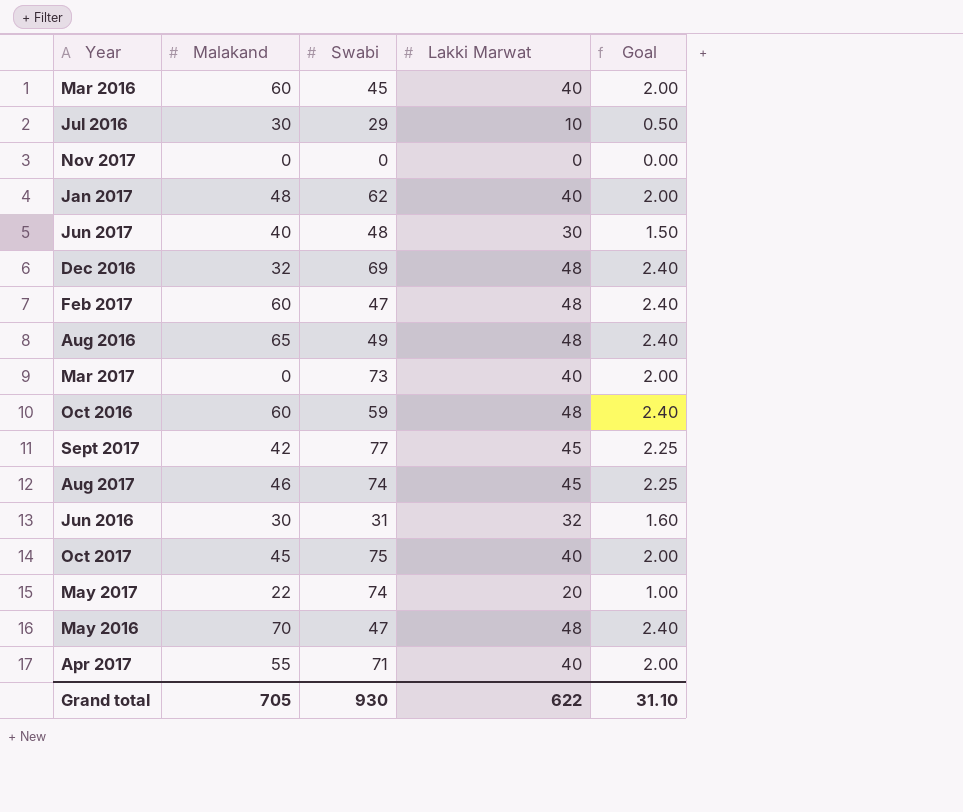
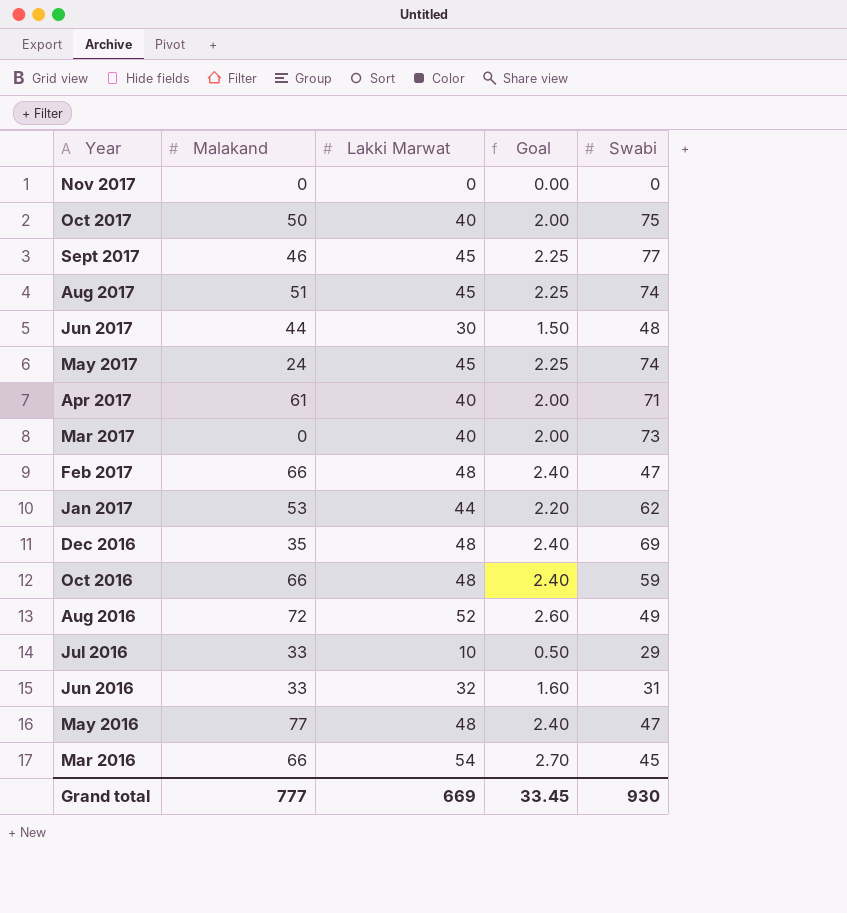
row order: none -> Year descending
column Swabi | position: 3 -> 5
Oct 2017 | Malakand: 45 -> 50
Sept 2017 | Malakand: 42 -> 46
Aug 2017 | Malakand: 46 -> 51
Jun 2017 | Malakand: 40 -> 44
May 2017 | Malakand: 22 -> 24
May 2017 | Lakki Marwat: 20 -> 45
May 2017 | Goal: 1.00 -> 2.25
Apr 2017 | Malakand: 55 -> 61
Feb 2017 | Malakand: 60 -> 66
Jan 2017 | Malakand: 48 -> 53
Jan 2017 | Lakki Marwat: 40 -> 44
Jan 2017 | Goal: 2.00 -> 2.20
Dec 2016 | Malakand: 32 -> 35
Oct 2016 | Malakand: 60 -> 66
Aug 2016 | Malakand: 65 -> 72
Aug 2016 | Lakki Marwat: 48 -> 52
Aug 2016 | Goal: 2.40 -> 2.60
Jul 2016 | Malakand: 30 -> 33
Jun 2016 | Malakand: 30 -> 33
May 2016 | Malakand: 70 -> 77
Mar 2016 | Malakand: 60 -> 66
Mar 2016 | Lakki Marwat: 40 -> 54
Mar 2016 | Goal: 2.00 -> 2.70
Grand total | Malakand: 705 -> 777
Grand total | Lakki Marwat: 622 -> 669
Grand total | Goal: 31.10 -> 33.45

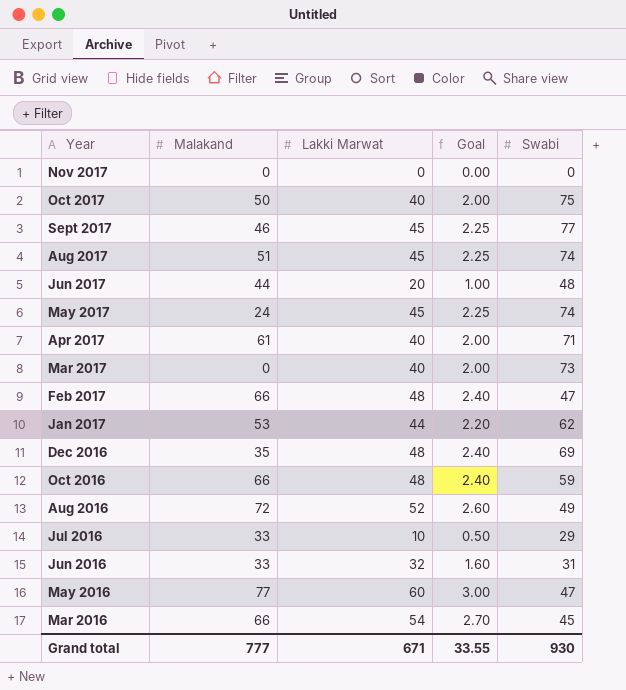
Jun 2017 | Lakki Marwat: 30 -> 20
Jun 2017 | Goal: 1.50 -> 1.00
May 2016 | Lakki Marwat: 48 -> 60
May 2016 | Goal: 2.40 -> 3.00
Grand total | Lakki Marwat: 669 -> 671
Grand total | Goal: 33.45 -> 33.55

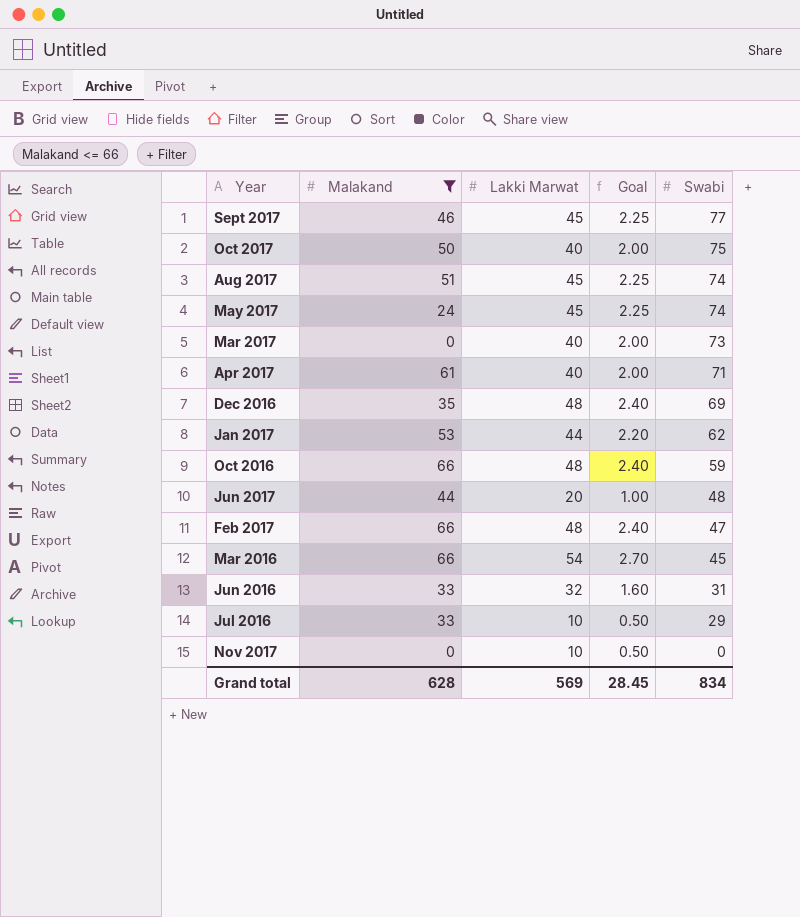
filter: none -> Malakand <= 66
row order: Year descending -> Swabi descending
Nov 2017 | Lakki Marwat: 0 -> 10
Nov 2017 | Goal: 0.00 -> 0.50
Grand total | Malakand: 777 -> 628
Grand total | Lakki Marwat: 671 -> 569
Grand total | Goal: 33.55 -> 28.45
Grand total | Swabi: 930 -> 834

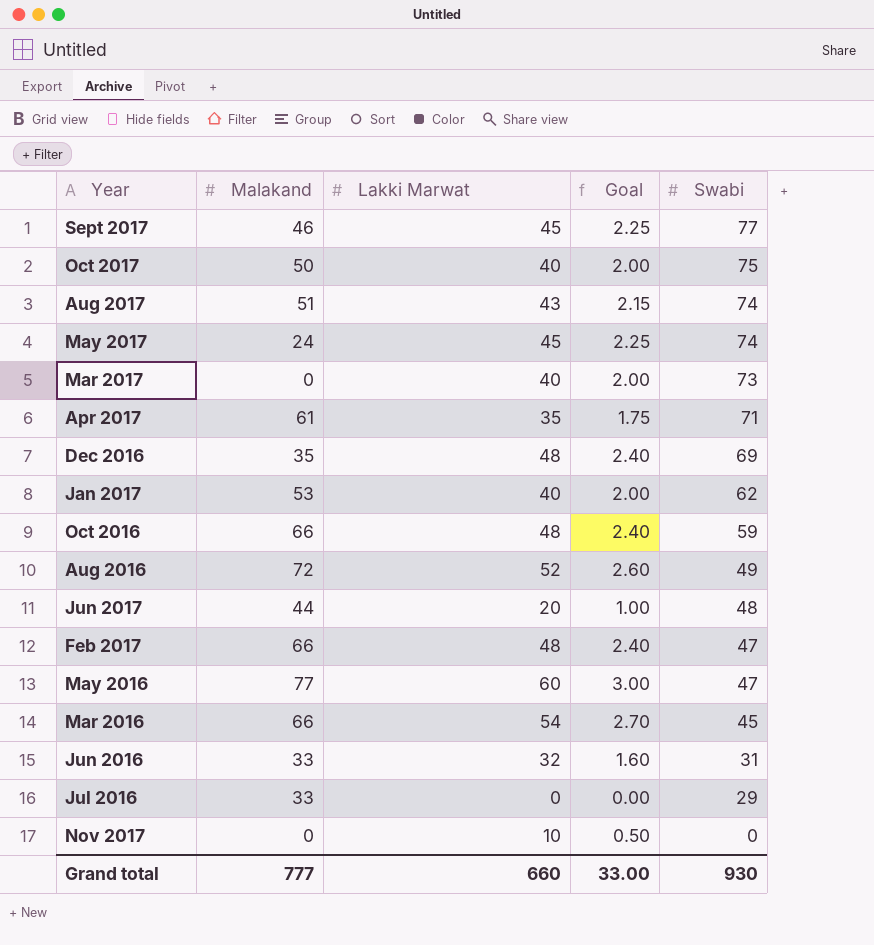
filter: Malakand <= 66 -> none
Aug 2017 | Lakki Marwat: 45 -> 43
Aug 2017 | Goal: 2.25 -> 2.15
Apr 2017 | Lakki Marwat: 40 -> 35
Apr 2017 | Goal: 2.00 -> 1.75
Jan 2017 | Lakki Marwat: 44 -> 40
Jan 2017 | Goal: 2.20 -> 2.00
Jul 2016 | Lakki Marwat: 10 -> 0
Jul 2016 | Goal: 0.50 -> 0.00
Grand total | Malakand: 628 -> 777
Grand total | Lakki Marwat: 569 -> 660
Grand total | Goal: 28.45 -> 33.00
Grand total | Swabi: 834 -> 930

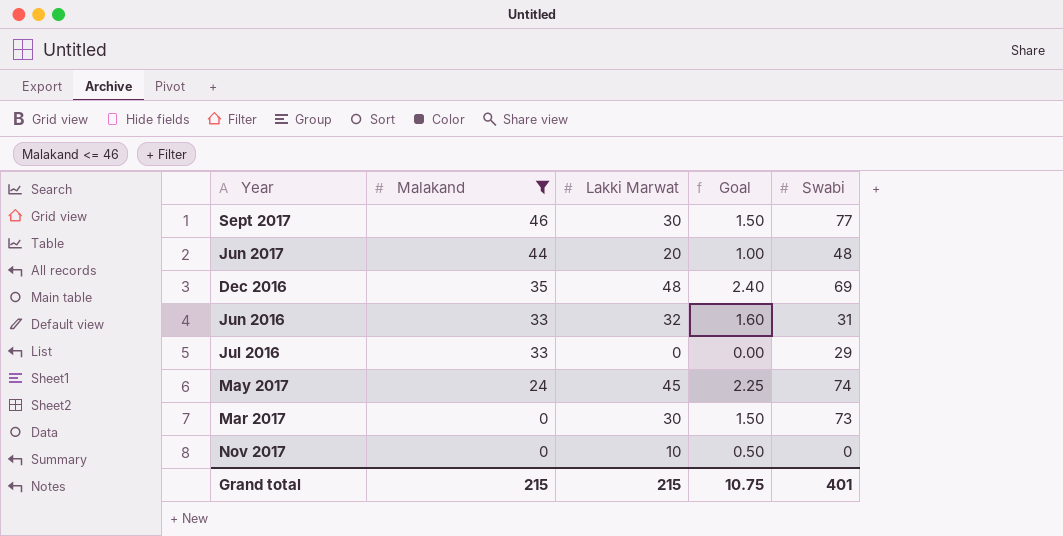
filter: none -> Malakand <= 46
row order: Swabi descending -> Malakand descending
Sept 2017 | Lakki Marwat: 45 -> 30
Sept 2017 | Goal: 2.25 -> 1.50
Mar 2017 | Lakki Marwat: 40 -> 30
Mar 2017 | Goal: 2.00 -> 1.50
Grand total | Malakand: 777 -> 215
Grand total | Lakki Marwat: 660 -> 215
Grand total | Goal: 33.00 -> 10.75
Grand total | Swabi: 930 -> 401

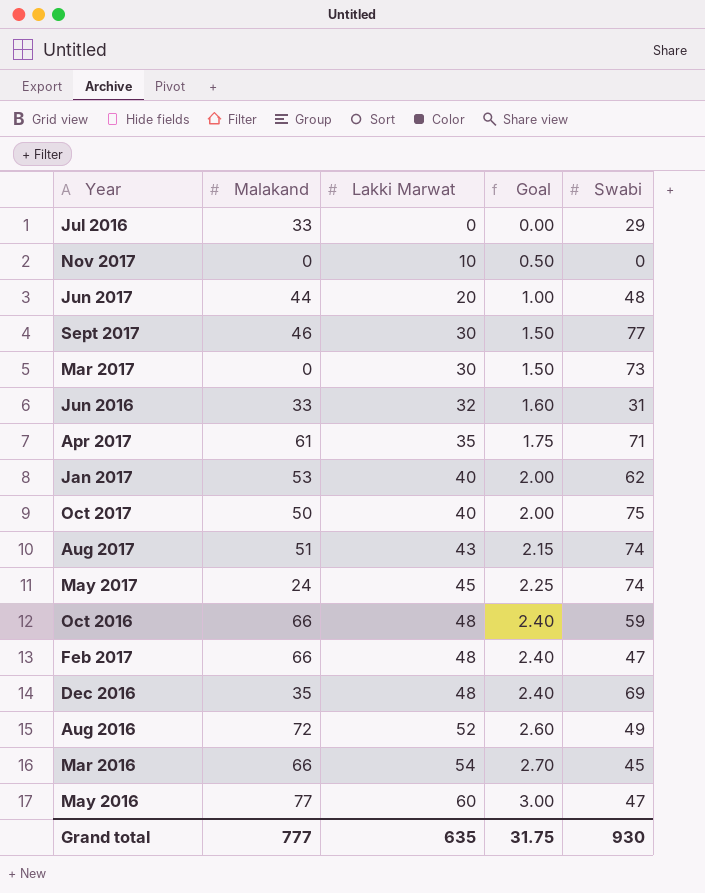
filter: Malakand <= 46 -> none
row order: Malakand descending -> Lakki Marwat ascending
Grand total | Malakand: 215 -> 777
Grand total | Lakki Marwat: 215 -> 635
Grand total | Goal: 10.75 -> 31.75
Grand total | Swabi: 401 -> 930

